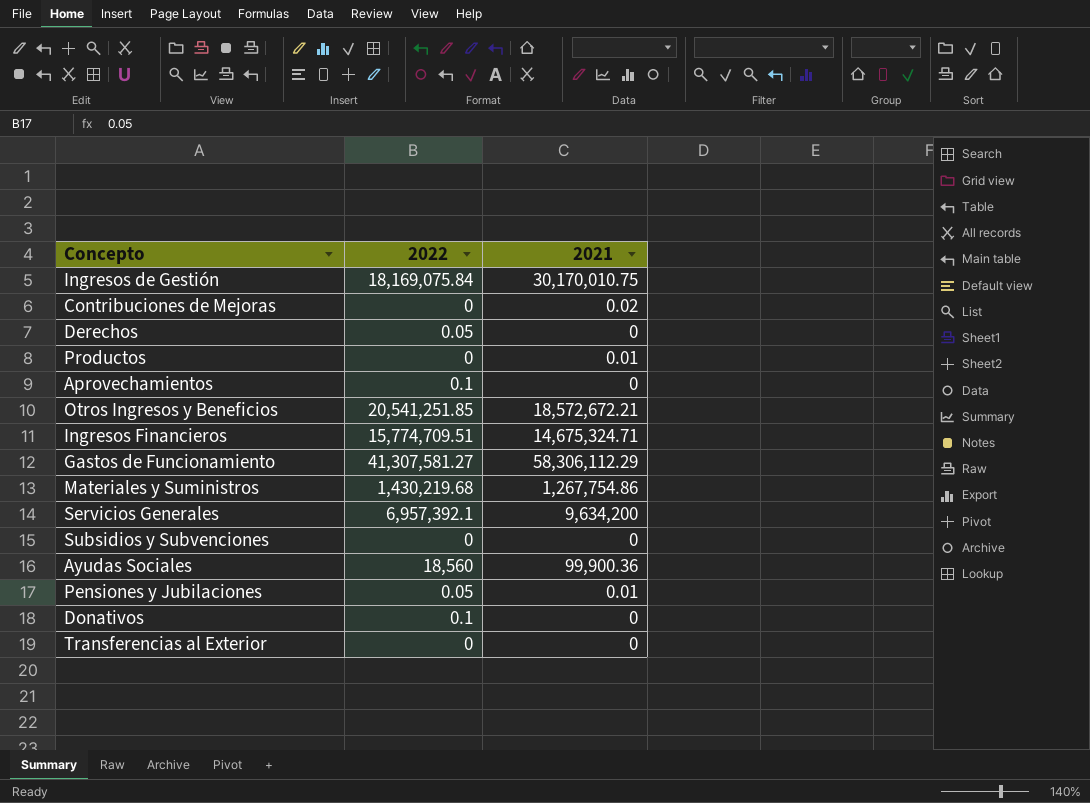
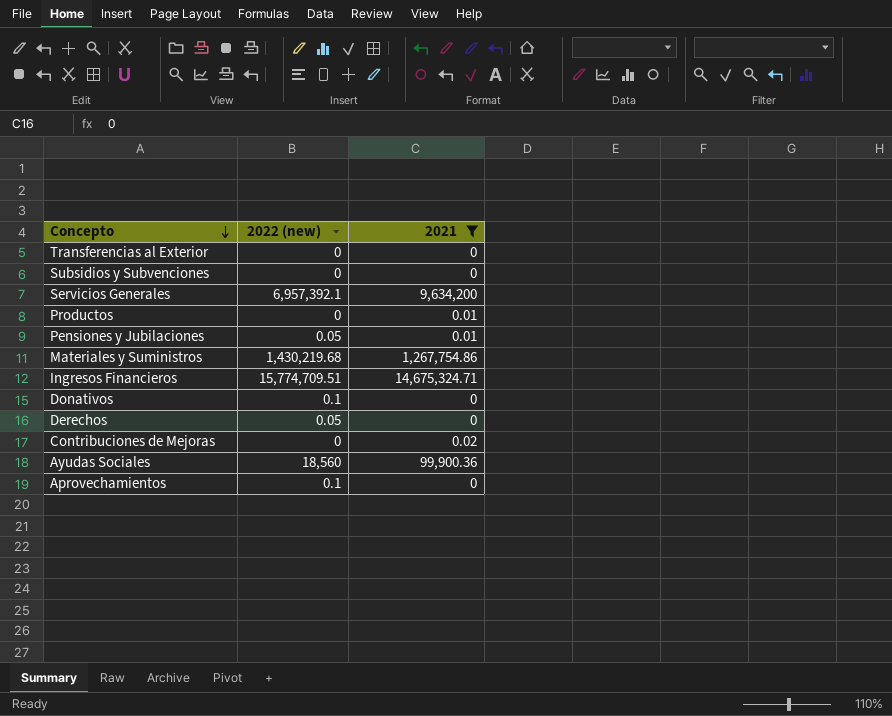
filter: none -> 2021 <= 14,675,324.71
row order: none -> Concepto descending
column name: 2022 -> 2022 (new)

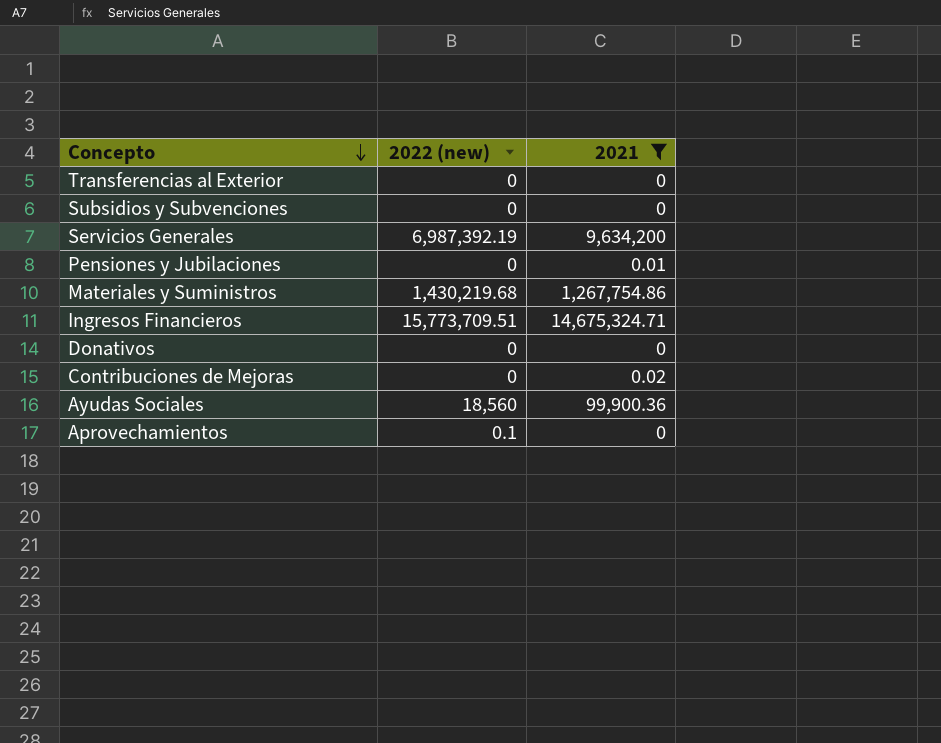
row Productos: 0 | 0.01 -> none
row Derechos: 0.05 | 0 -> none
Servicios Generales | 2022 (new): 6,957,392.1 -> 6,987,392.19
Pensiones y Jubilaciones | 2022 (new): 0.05 -> 0
Ingresos Financieros | 2022 (new): 15,774,709.51 -> 15,773,709.51
Donativos | 2022 (new): 0.1 -> 0

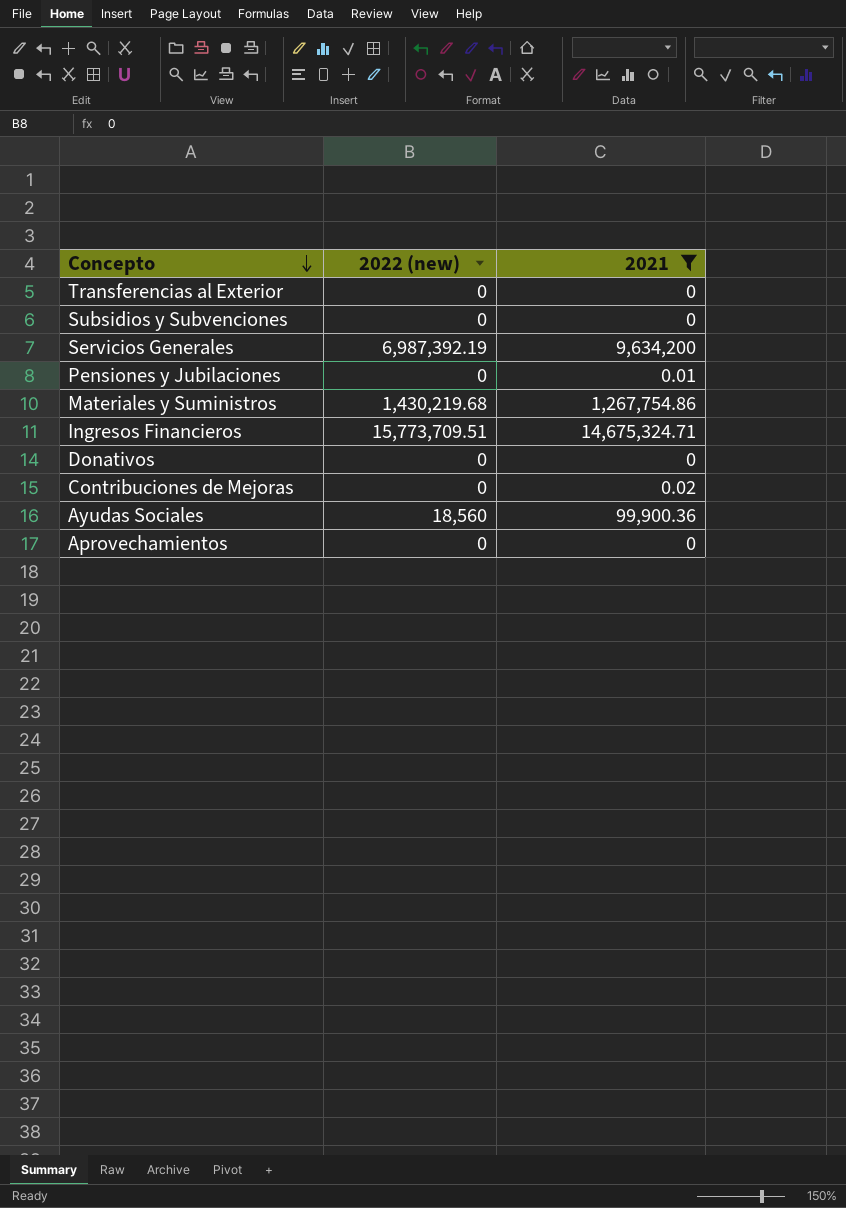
Aprovechamientos | 2022 (new): 0.1 -> 0

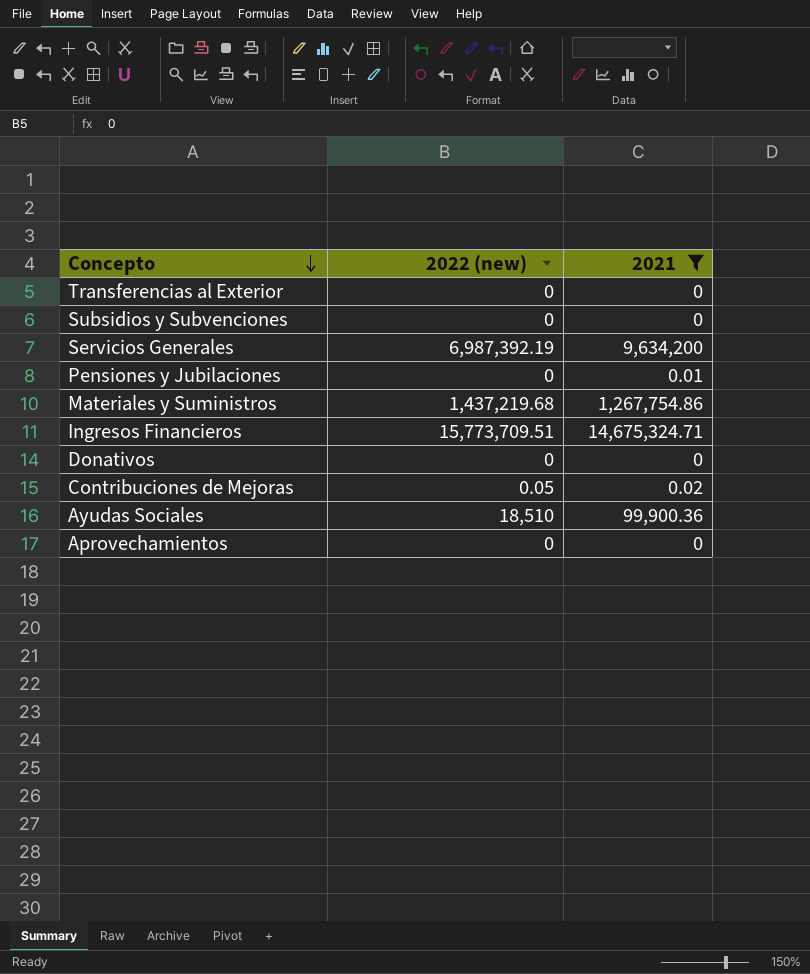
Materiales y Suministros | 2022 (new): 1,430,219.68 -> 1,437,219.68
Contribuciones de Mejoras | 2022 (new): 0 -> 0.05
Ayudas Sociales | 2022 (new): 18,560 -> 18,510

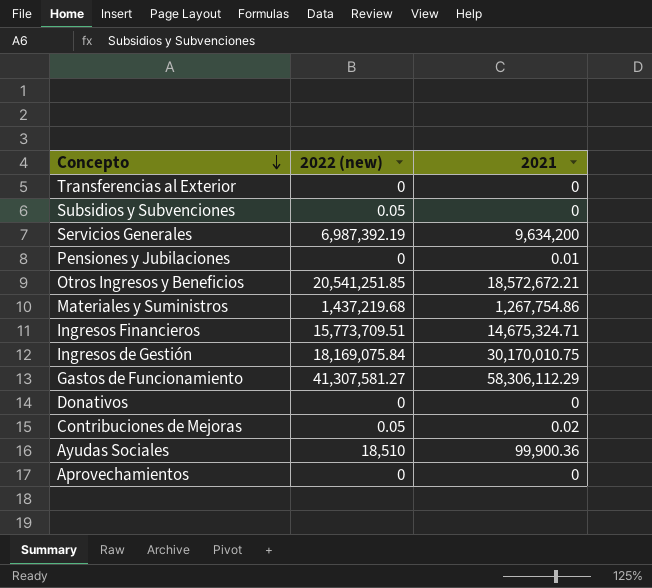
filter: 2021 <= 14,675,324.71 -> none
Subsidios y Subvenciones | 2022 (new): 0 -> 0.05

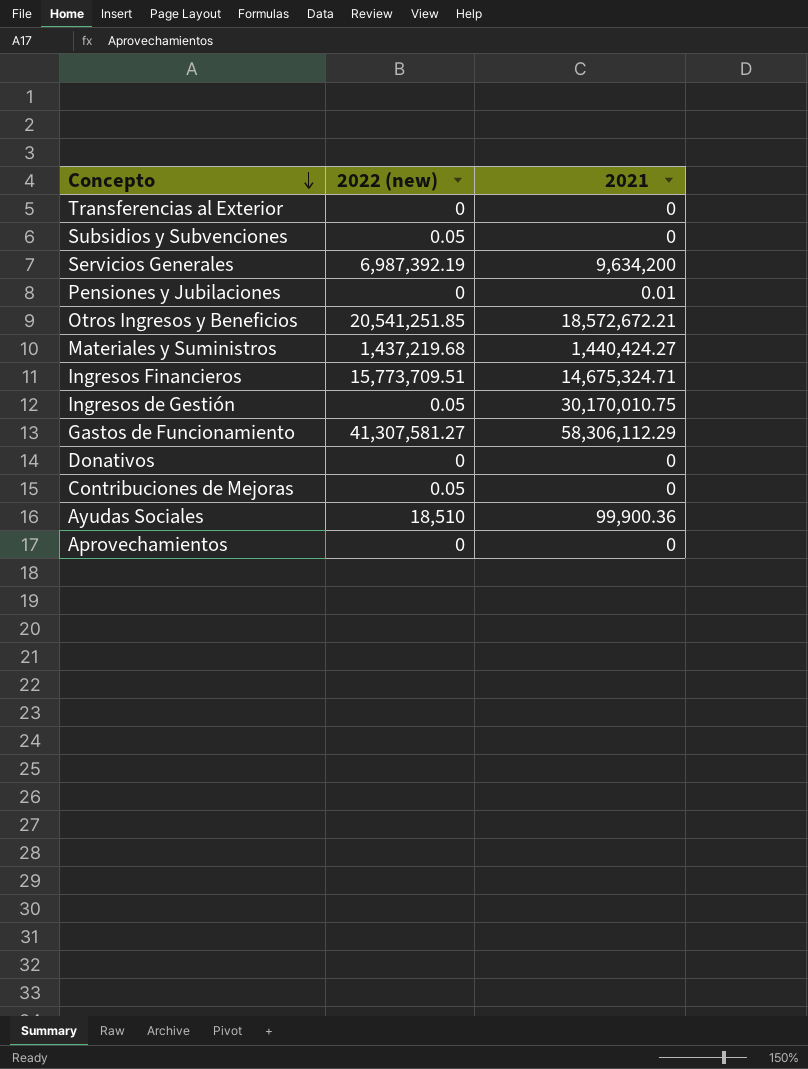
Materiales y Suministros | 2021: 1,267,754.86 -> 1,440,424.27
Ingresos de Gestión | 2022 (new): 18,169,075.84 -> 0.05
Contribuciones de Mejoras | 2021: 0.02 -> 0

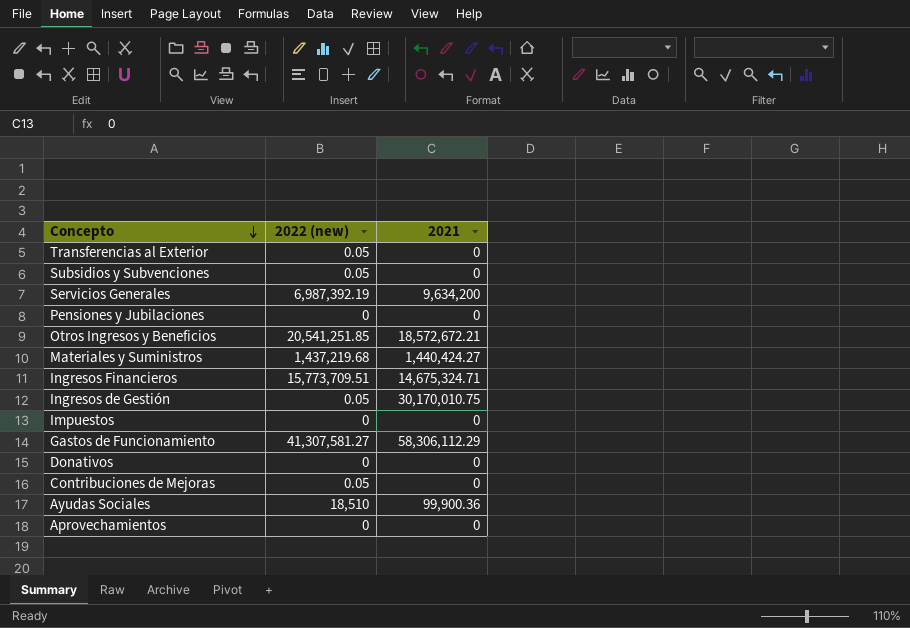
Transferencias al Exterior | 2022 (new): 0 -> 0.05
Pensiones y Jubilaciones | 2021: 0.01 -> 0
row Impuestos: none -> 0 | 0

